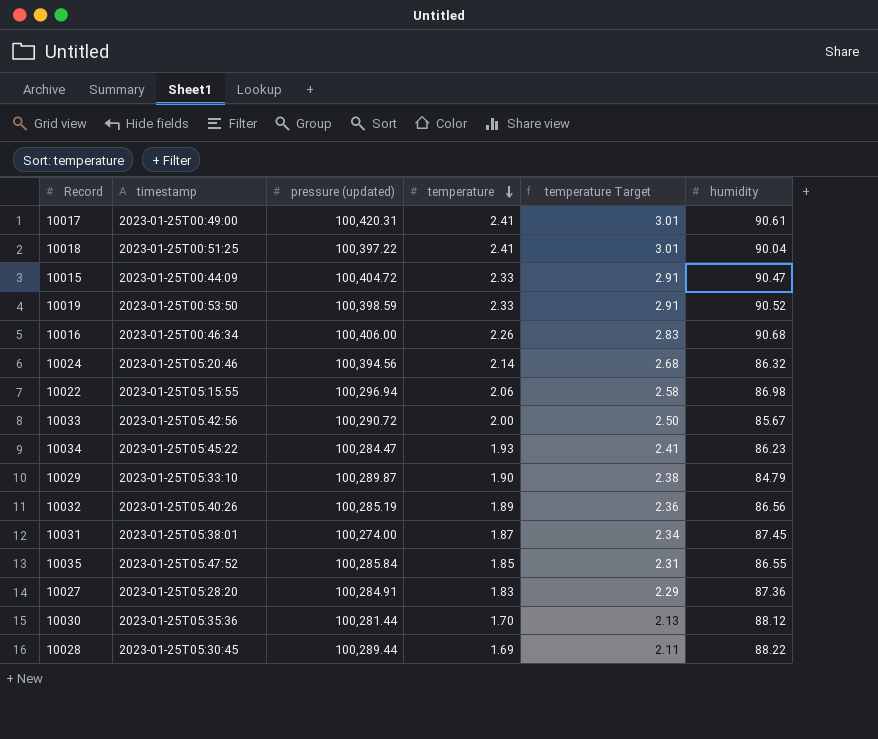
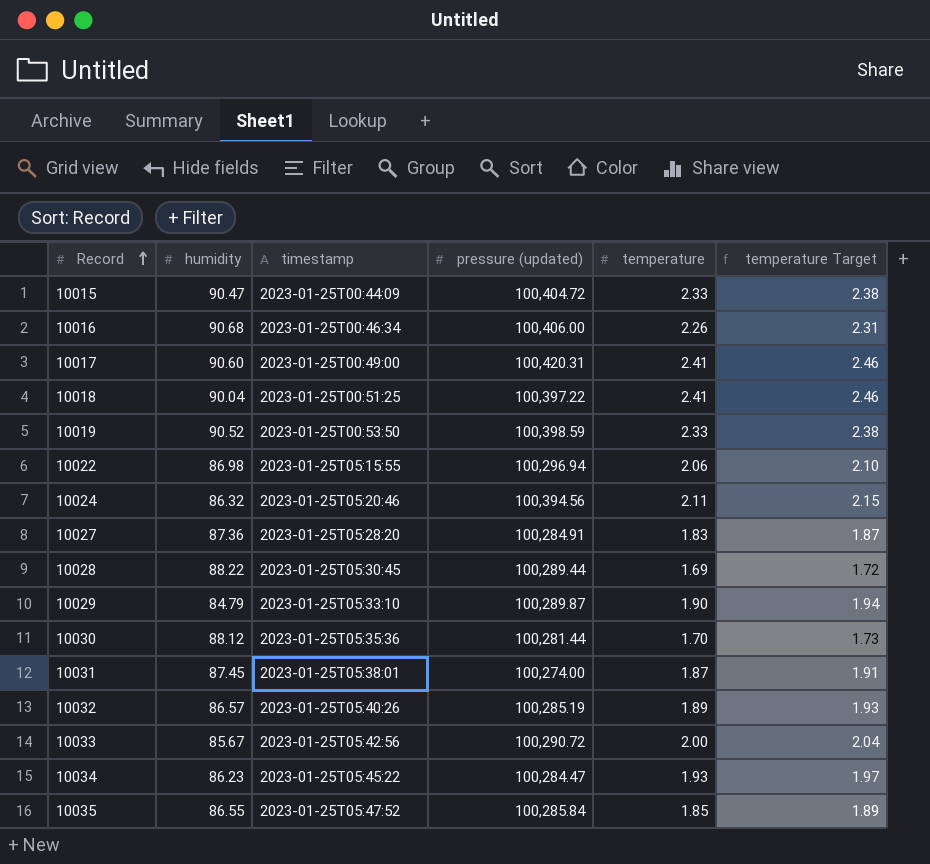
row order: temperature descending -> Record ascending
column humidity | position: 6 -> 2
column temperature Target | formula: [temperature] * 1.25 -> [temperature] * 1.02
10017 | humidity: 90.61 -> 90.60
10024 | temperature: 2.14 -> 2.11
10032 | humidity: 86.56 -> 86.57

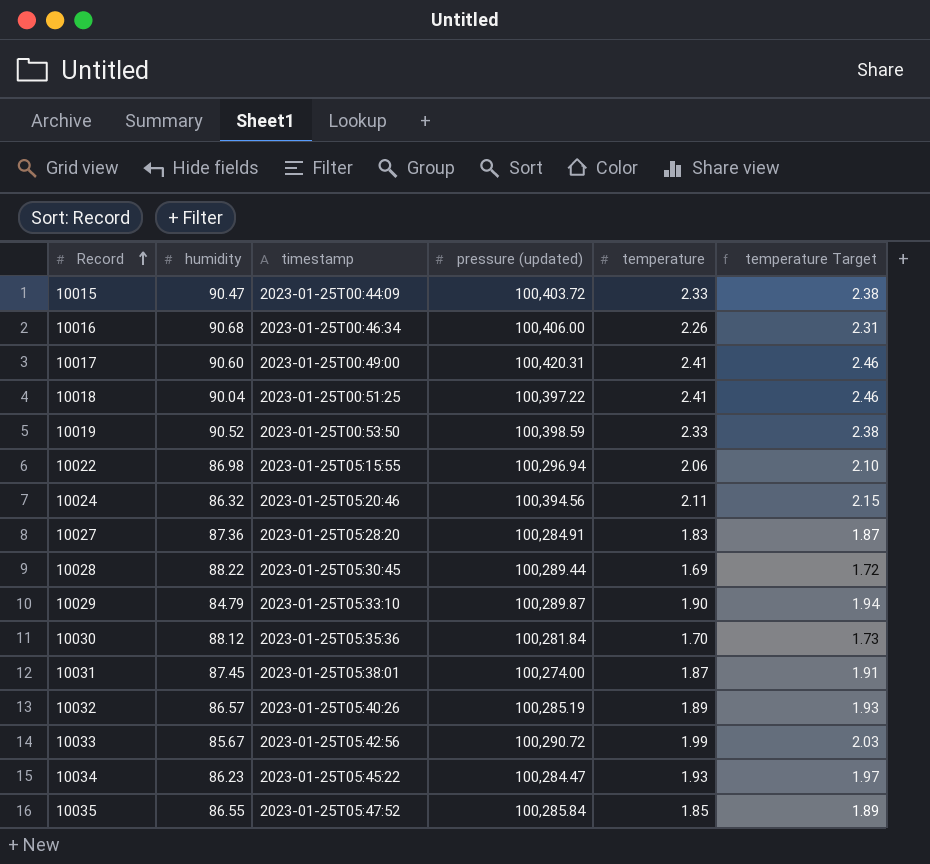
10015 | pressure (updated): 100,404.72 -> 100,403.72
10030 | pressure (updated): 100,281.44 -> 100,281.84
10033 | temperature: 2.00 -> 1.99
10033 | temperature Target: 2.04 -> 2.03

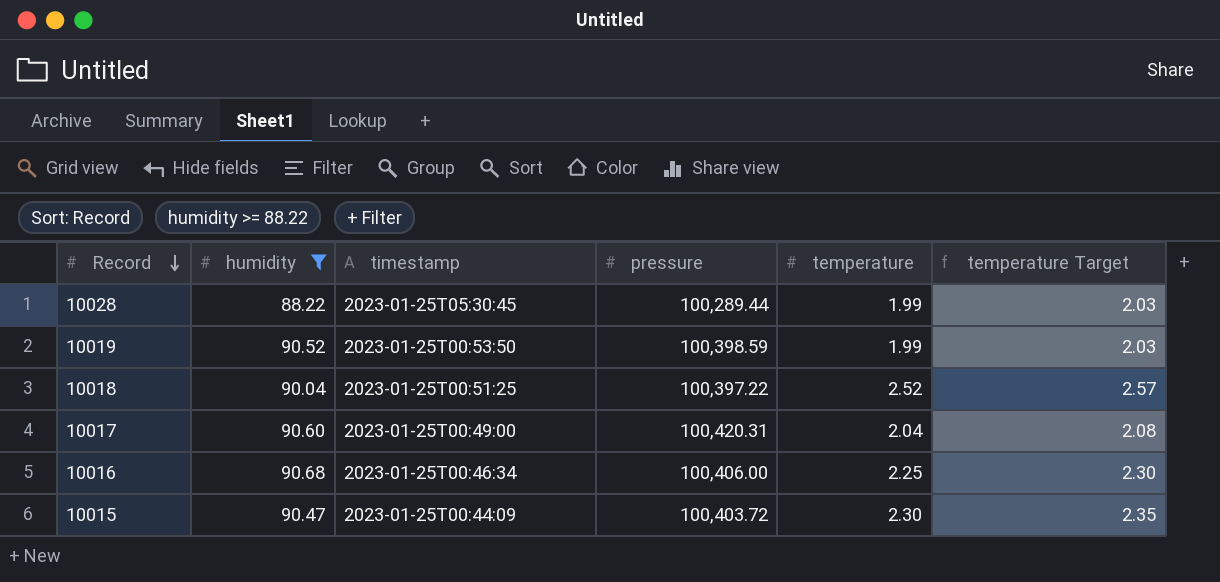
filter: none -> humidity >= 88.22
row order: Record ascending -> Record descending
column name: pressure (updated) -> pressure
10028 | temperature: 1.69 -> 1.99
10028 | temperature Target: 1.72 -> 2.03
10019 | temperature: 2.33 -> 1.99
10019 | temperature Target: 2.38 -> 2.03
10018 | temperature: 2.41 -> 2.52
10018 | temperature Target: 2.46 -> 2.57
10017 | temperature: 2.41 -> 2.04
10017 | temperature Target: 2.46 -> 2.08
10016 | temperature: 2.26 -> 2.25
10016 | temperature Target: 2.31 -> 2.30
10015 | temperature: 2.33 -> 2.30
10015 | temperature Target: 2.38 -> 2.35

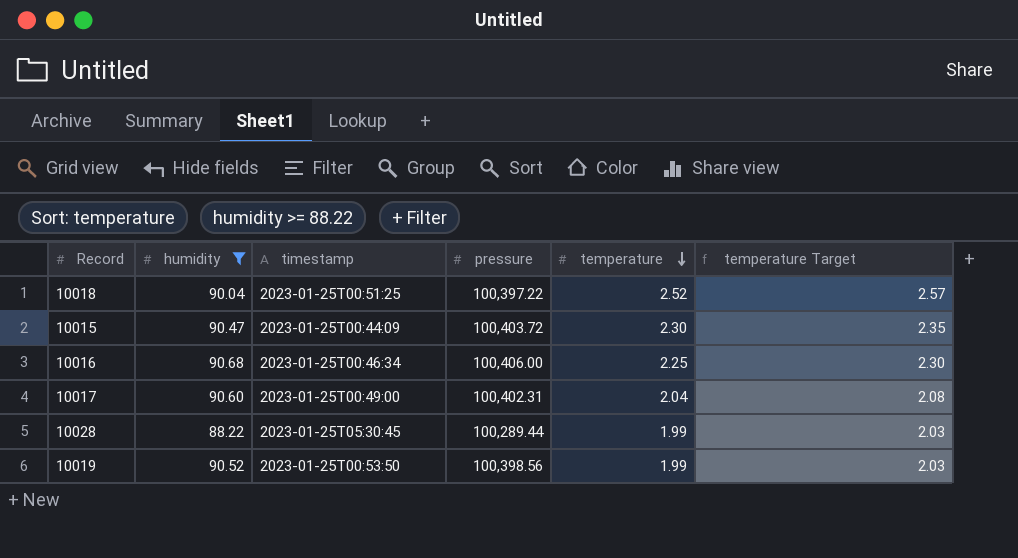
row order: Record descending -> temperature descending
10017 | pressure: 100,420.31 -> 100,402.31
10019 | pressure: 100,398.59 -> 100,398.56

